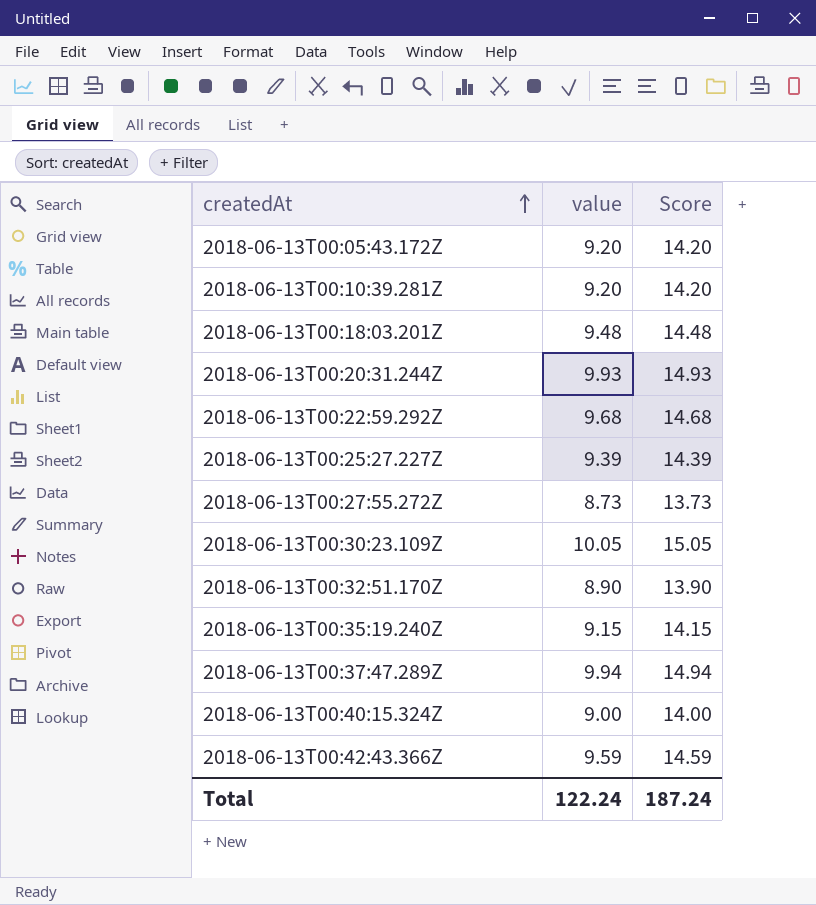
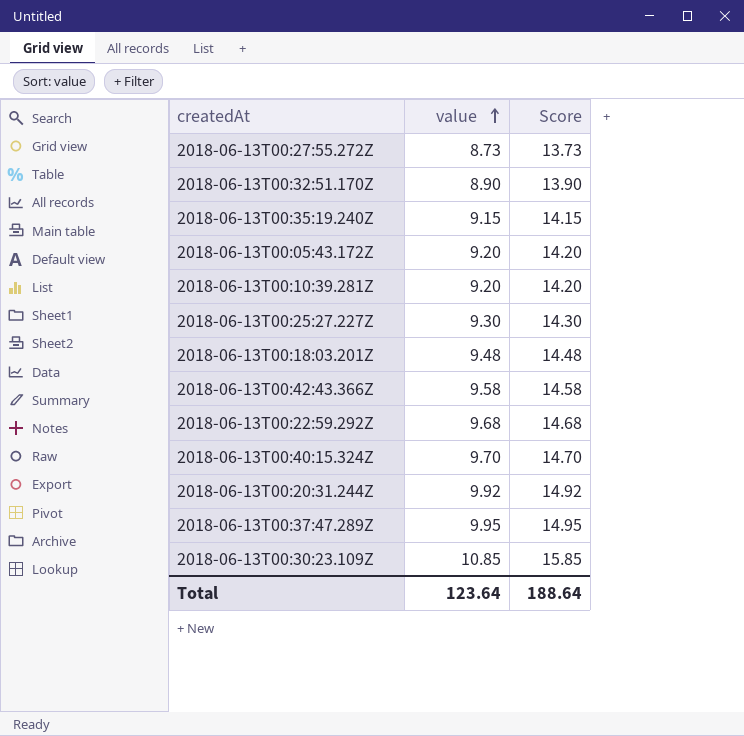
row order: createdAt ascending -> value ascending
2018-06-13T00:25:27.227Z | value: 9.39 -> 9.30
2018-06-13T00:25:27.227Z | Score: 14.39 -> 14.30
2018-06-13T00:42:43.366Z | value: 9.59 -> 9.58
2018-06-13T00:42:43.366Z | Score: 14.59 -> 14.58
2018-06-13T00:40:15.324Z | value: 9.00 -> 9.70
2018-06-13T00:40:15.324Z | Score: 14.00 -> 14.70
2018-06-13T00:20:31.244Z | value: 9.93 -> 9.92
2018-06-13T00:20:31.244Z | Score: 14.93 -> 14.92
2018-06-13T00:37:47.289Z | value: 9.94 -> 9.95
2018-06-13T00:37:47.289Z | Score: 14.94 -> 14.95
2018-06-13T00:30:23.109Z | value: 10.05 -> 10.85
2018-06-13T00:30:23.109Z | Score: 15.05 -> 15.85
Total | value: 122.24 -> 123.64
Total | Score: 187.24 -> 188.64

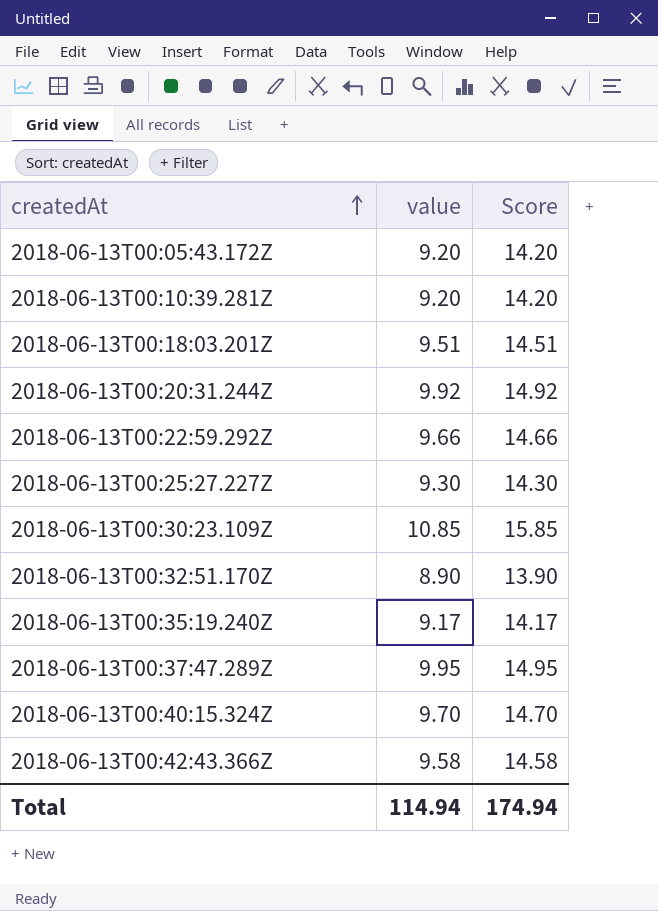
row order: value ascending -> createdAt ascending
row 2018-06-13T00:27:55.272Z: 8.73 | 13.73 -> none
2018-06-13T00:18:03.201Z | value: 9.48 -> 9.51
2018-06-13T00:18:03.201Z | Score: 14.48 -> 14.51
2018-06-13T00:22:59.292Z | value: 9.68 -> 9.66
2018-06-13T00:22:59.292Z | Score: 14.68 -> 14.66
2018-06-13T00:35:19.240Z | value: 9.15 -> 9.17
2018-06-13T00:35:19.240Z | Score: 14.15 -> 14.17
Total | value: 123.64 -> 114.94
Total | Score: 188.64 -> 174.94

